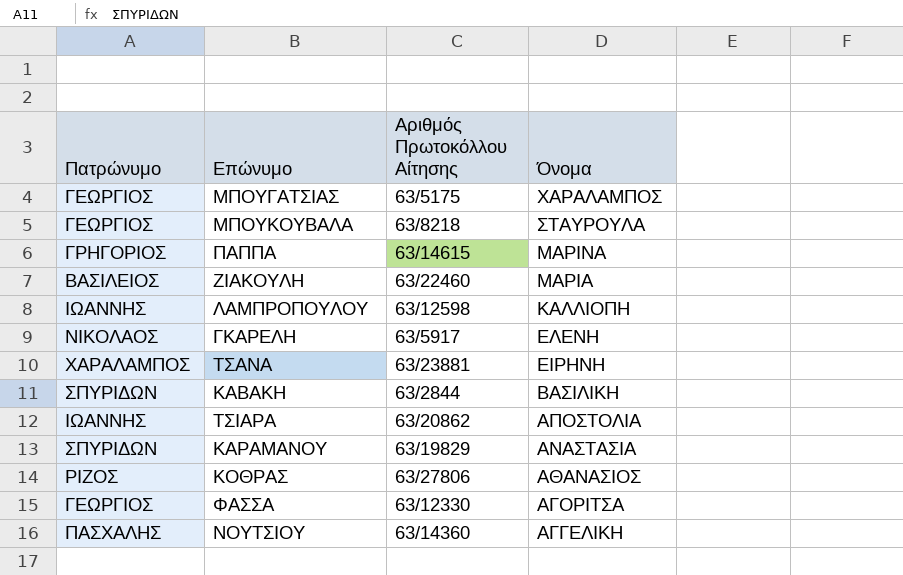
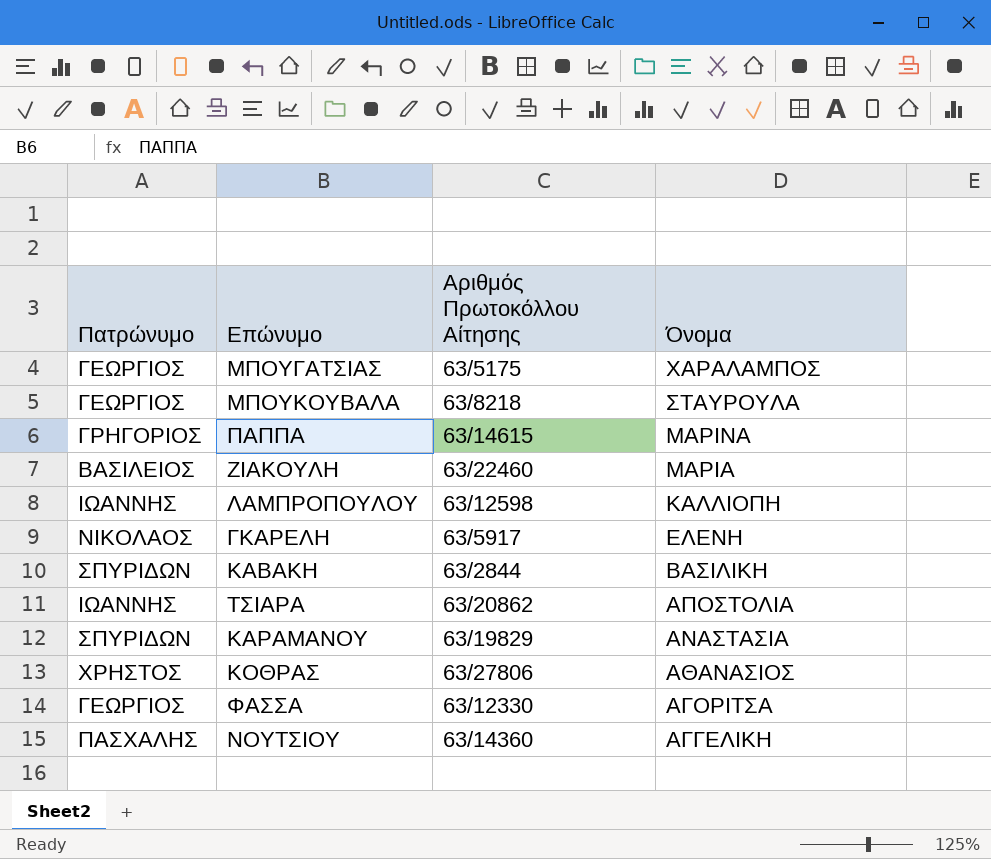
row ΤΣΑΝΑ: ΧΑΡΑΛΑΜΠΟΣ | 63/23881 | ΕΙΡΗΝΗ -> none
ΚΟΘΡΑΣ | Πατρώνυμο: ΡΙΖΟΣ -> ΧΡΗΣΤΟΣ

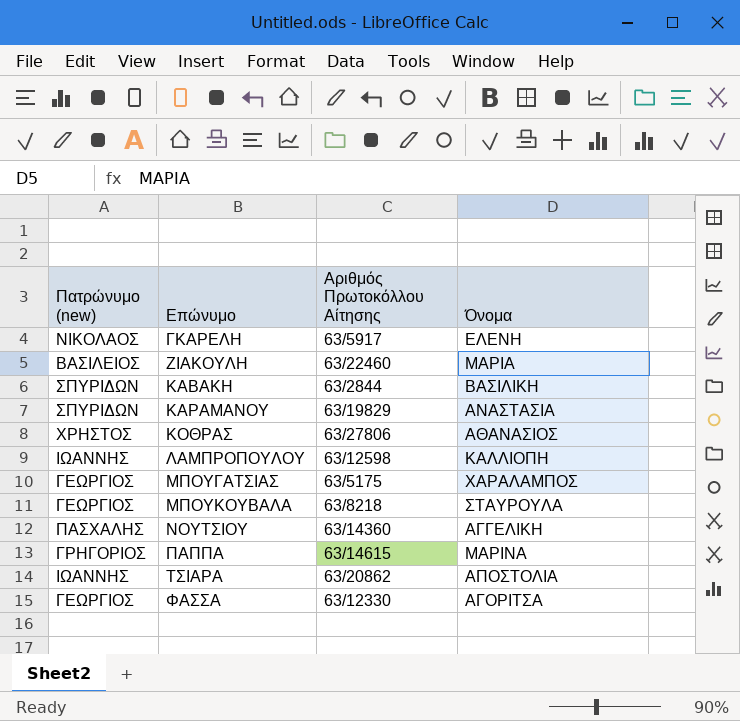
row order: Όνομα descending -> Επώνυμο ascending
column name: Πατρώνυμο -> Πατρώνυμο (new)

